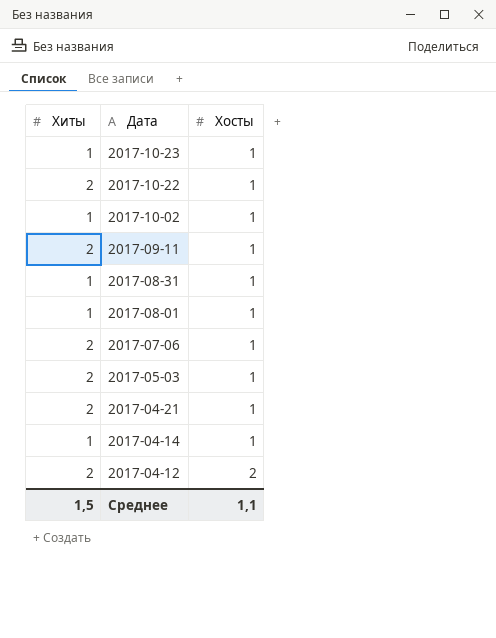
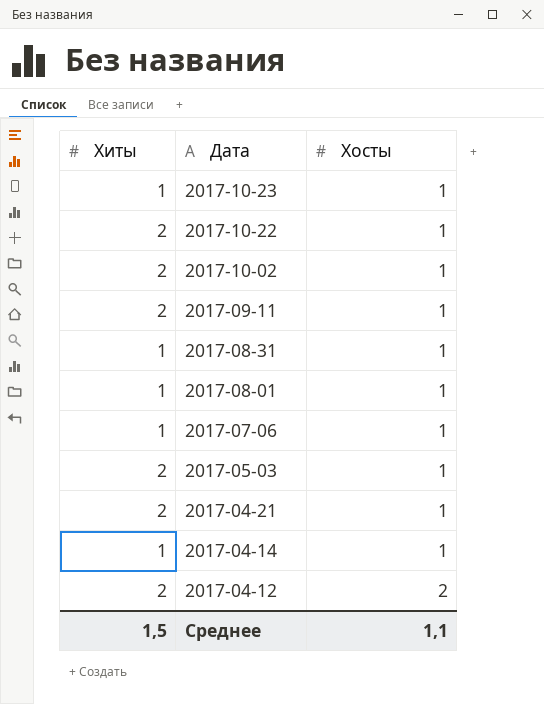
2017-10-02 | Хиты: 1 -> 2
2017-07-06 | Хиты: 2 -> 1

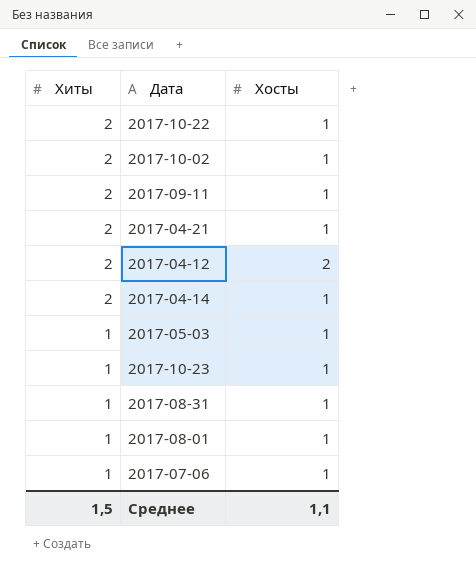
row order: Дата descending -> Хиты descending
2017-04-14 | Хиты: 1 -> 2
2017-05-03 | Хиты: 2 -> 1

